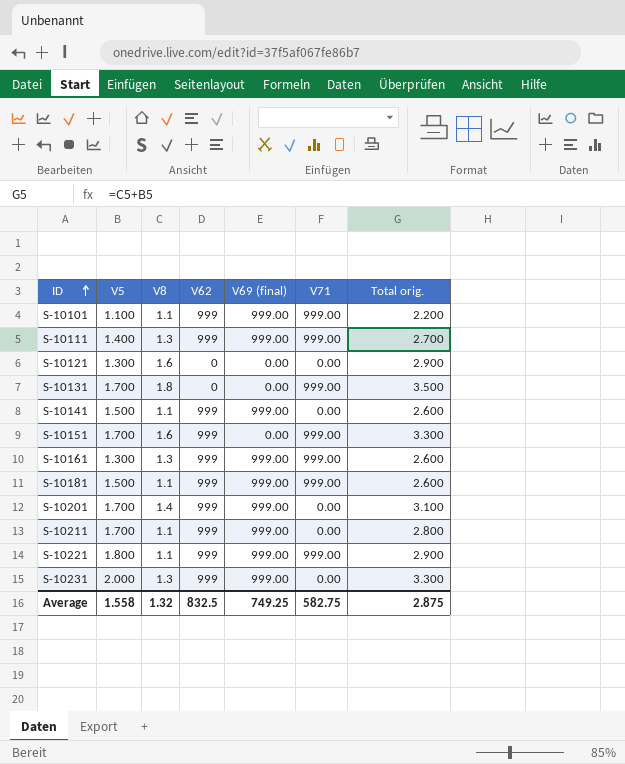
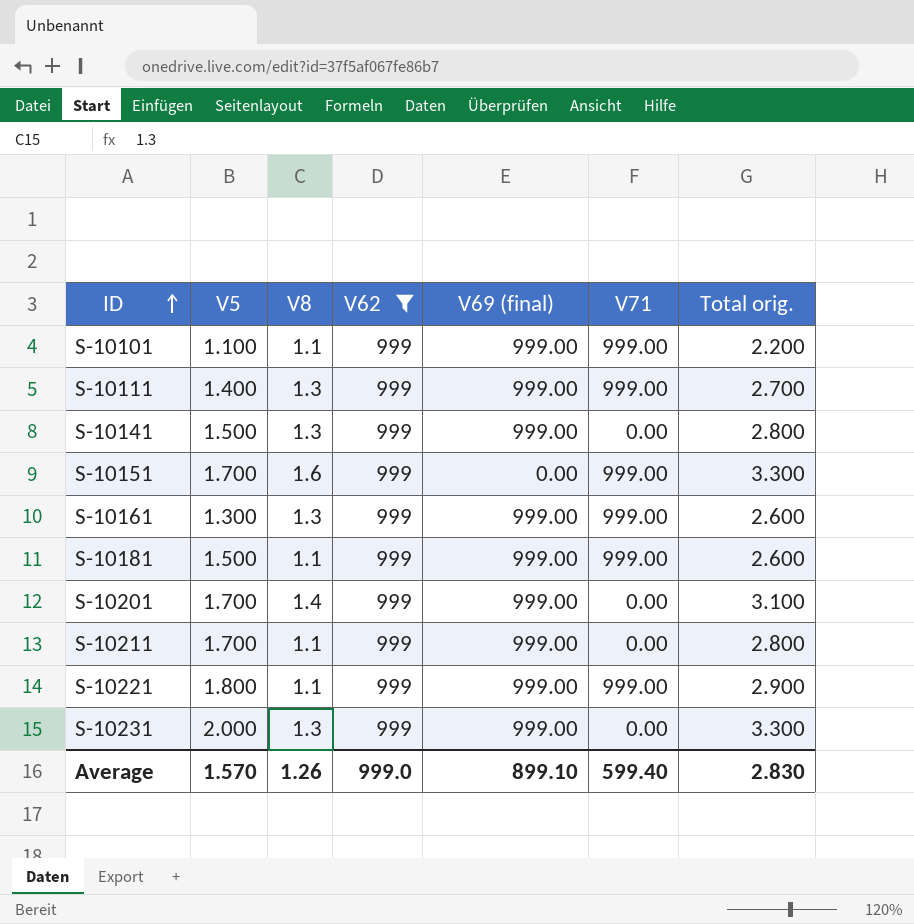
filter: none -> V62 = 999
S-10141 | V8: 1.1 -> 1.3
S-10141 | Total orig.: 2.600 -> 2.800
Average | V5: 1.558 -> 1.570
Average | V8: 1.32 -> 1.26
Average | V62: 832.5 -> 999.0
Average | V69 (final): 749.25 -> 899.10
Average | V71: 582.75 -> 599.40
Average | Total orig.: 2.875 -> 2.830

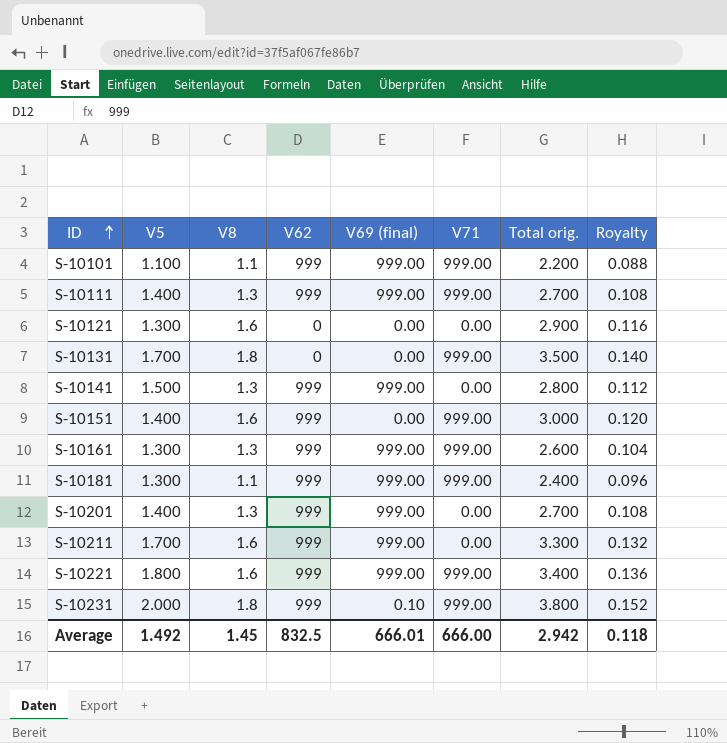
filter: V62 = 999 -> none
column Royalty | formula: none -> [Total orig.] * 0.04
S-10151 | V5: 1.700 -> 1.400
S-10151 | Total orig.: 3.300 -> 3.000
S-10181 | V5: 1.500 -> 1.300
S-10181 | Total orig.: 2.600 -> 2.400
S-10201 | V5: 1.700 -> 1.400
S-10201 | V8: 1.4 -> 1.3
S-10201 | Total orig.: 3.100 -> 2.700
S-10211 | V8: 1.1 -> 1.6
S-10211 | Total orig.: 2.800 -> 3.300
S-10221 | V8: 1.1 -> 1.6
S-10221 | Total orig.: 2.900 -> 3.400
S-10231 | V8: 1.3 -> 1.8
S-10231 | V69 (final): 999.00 -> 0.10
S-10231 | V71: 0.00 -> 999.00
S-10231 | Total orig.: 3.300 -> 3.800
Average | V5: 1.570 -> 1.492
Average | V8: 1.26 -> 1.45
Average | V62: 999.0 -> 832.5
Average | V69 (final): 899.10 -> 666.01
Average | V71: 599.40 -> 666.00
Average | Total orig.: 2.830 -> 2.942

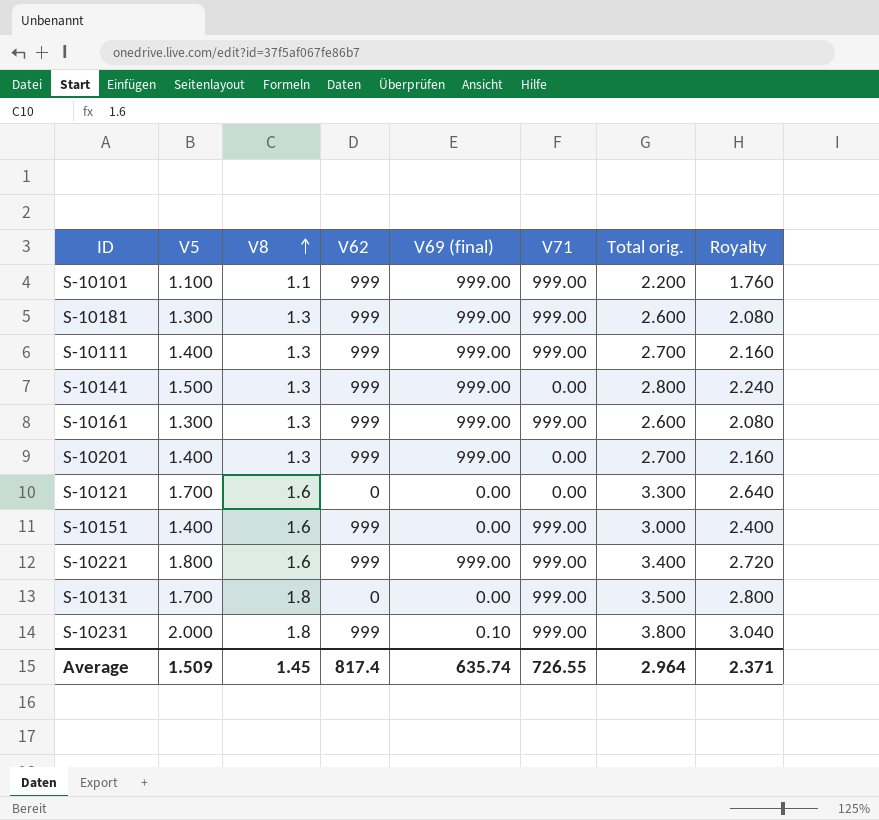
row order: ID ascending -> V8 ascending
column Royalty | formula: [Total orig.] * 0.04 -> [Total orig.] * 0.8
row S-10211: 1.700 | 1.6 | 999 | 999.00 | 0.00 | 3.300 | 0.132 -> none
S-10181 | V8: 1.1 -> 1.3
S-10181 | Total orig.: 2.400 -> 2.600
S-10121 | V5: 1.300 -> 1.700
S-10121 | Total orig.: 2.900 -> 3.300
Average | V5: 1.492 -> 1.509
Average | V62: 832.5 -> 817.4
Average | V69 (final): 666.01 -> 635.74
Average | V71: 666.00 -> 726.55
Average | Total orig.: 2.942 -> 2.964
Average | Royalty: 0.118 -> 2.371

